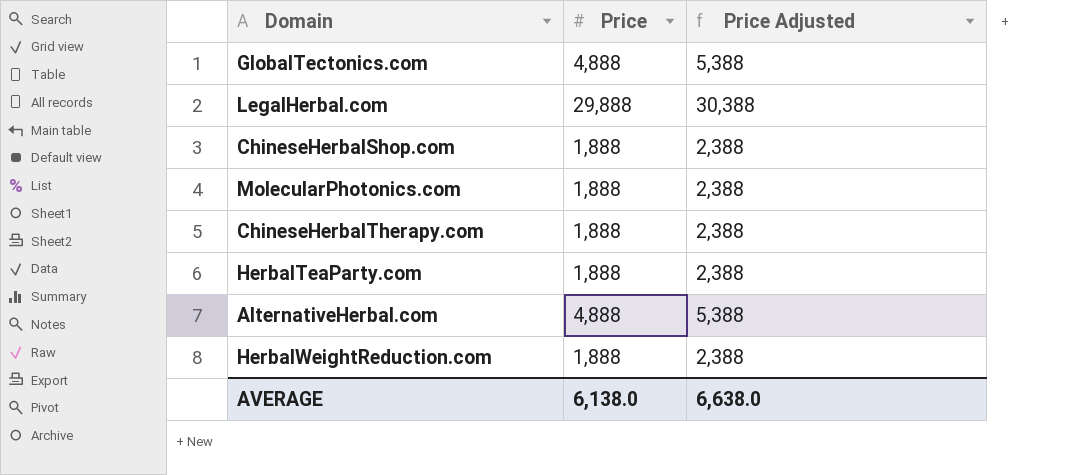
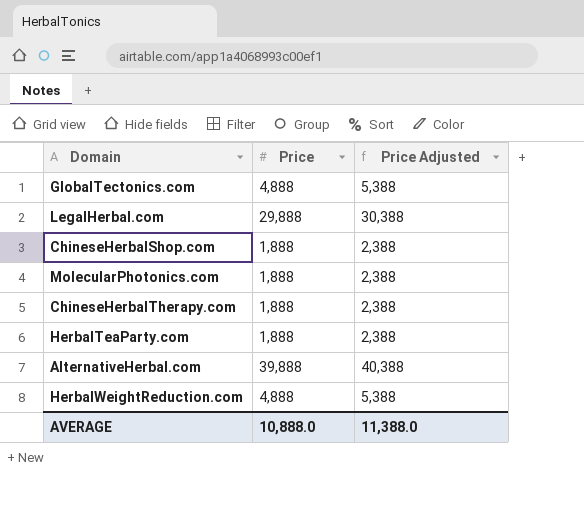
AlternativeHerbal.com | Price: 4,888 -> 39,888
AlternativeHerbal.com | Price Adjusted: 5,388 -> 40,388
HerbalWeightReduction.com | Price: 1,888 -> 4,888
HerbalWeightReduction.com | Price Adjusted: 2,388 -> 5,388
AVERAGE | Price: 6,138.0 -> 10,888.0
AVERAGE | Price Adjusted: 6,638.0 -> 11,388.0

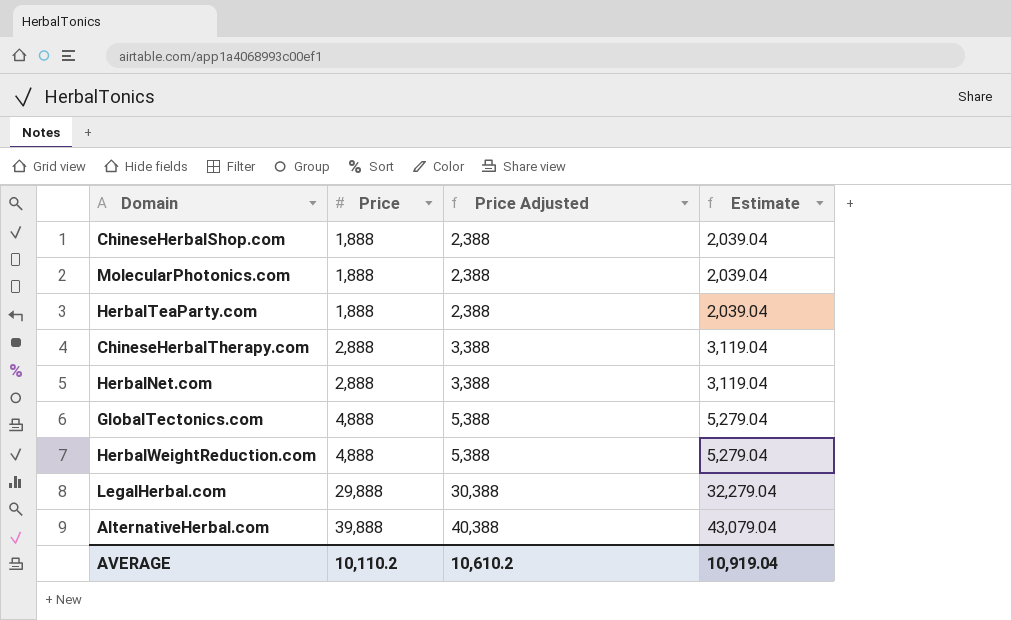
row order: none -> Price ascending
column Estimate | formula: none -> [Price] * 1.08
ChineseHerbalTherapy.com | Price: 1,888 -> 2,888
ChineseHerbalTherapy.com | Price Adjusted: 2,388 -> 3,388
row HerbalNet.com: none -> 2,888 | 3,388 | 3,119.04
AVERAGE | Price: 10,888.0 -> 10,110.2
AVERAGE | Price Adjusted: 11,388.0 -> 10,610.2

